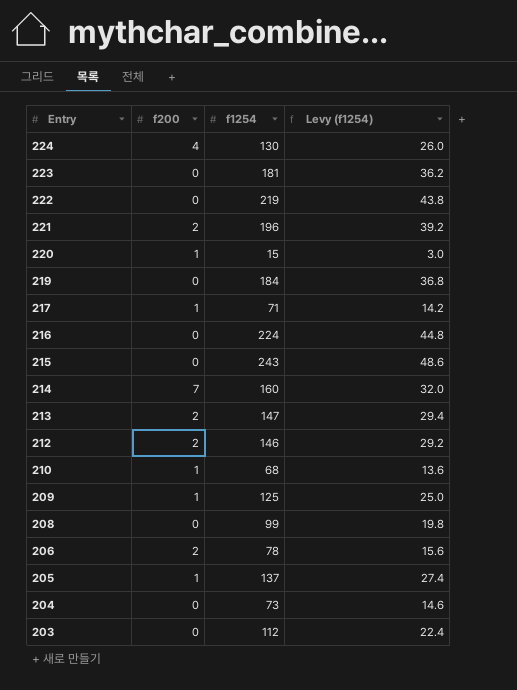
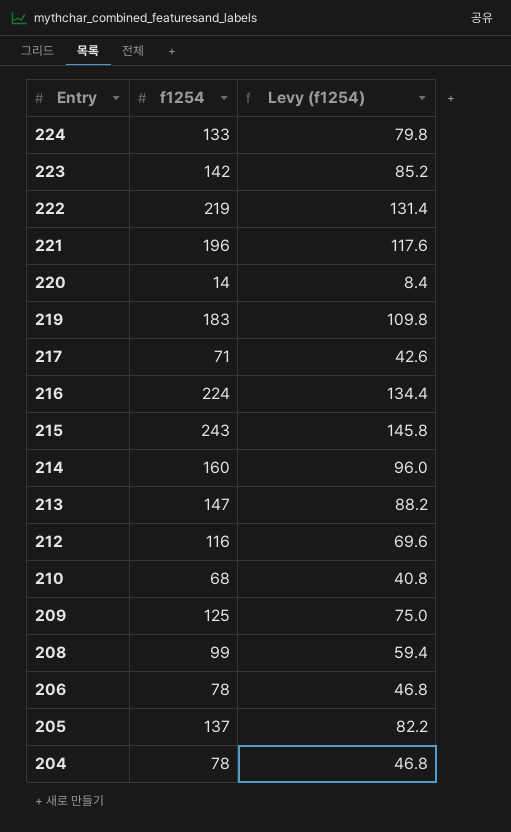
column f200 | position: 2 -> none
column Levy (f1254) | formula: [f1254] * 0.2 -> [f1254] * 0.6
row 203: 0 | 112 | 22.4 -> none
224 | f1254: 130 -> 133
223 | f1254: 181 -> 142
220 | f1254: 15 -> 14
219 | f1254: 184 -> 183
212 | f1254: 146 -> 116
204 | f1254: 73 -> 78

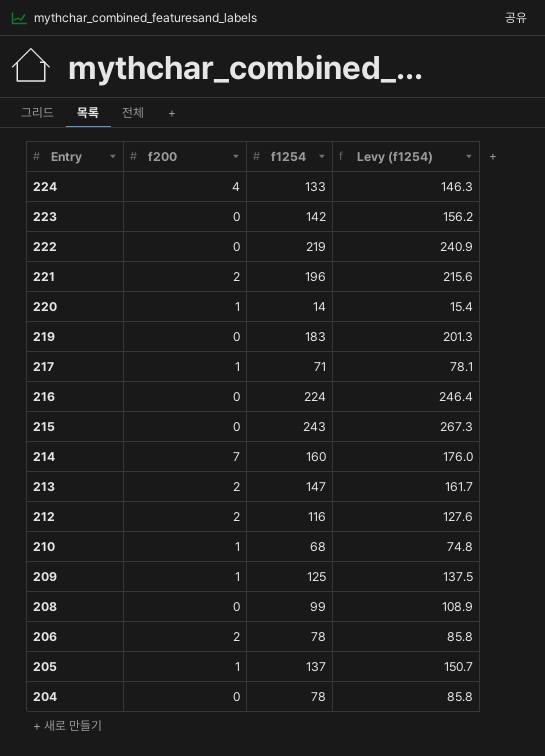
column f200 | position: none -> 2
column Levy (f1254) | formula: [f1254] * 0.6 -> [f1254] * 1.1

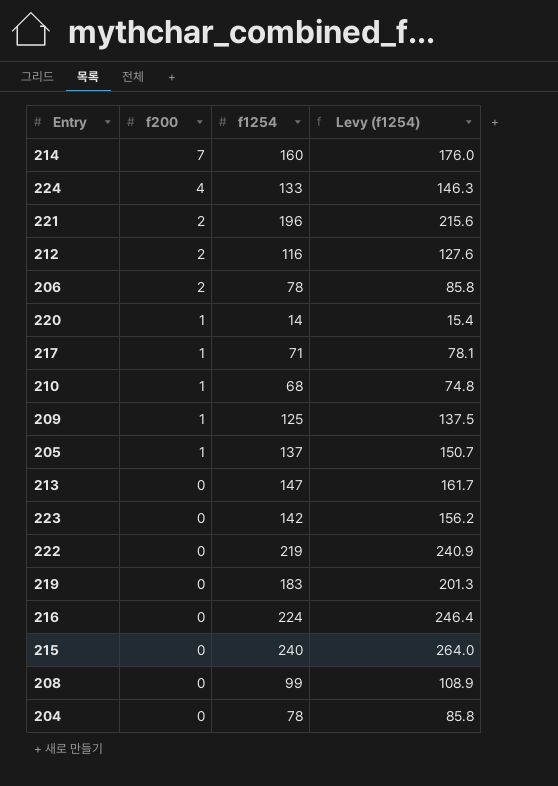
row order: Entry descending -> f200 descending
213 | f200: 2 -> 0
215 | f1254: 243 -> 240
215 | Levy (f1254): 267.3 -> 264.0

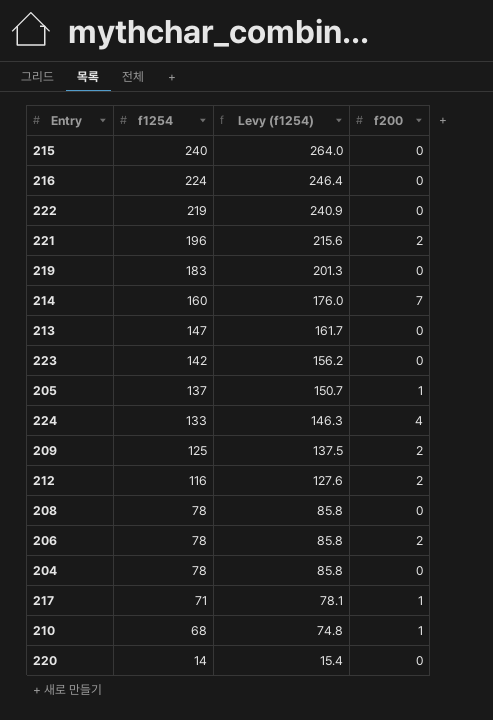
row order: f200 descending -> f1254 descending
column f200 | position: 2 -> 4
209 | f200: 1 -> 2
208 | f1254: 99 -> 78
208 | Levy (f1254): 108.9 -> 85.8
220 | f200: 1 -> 0

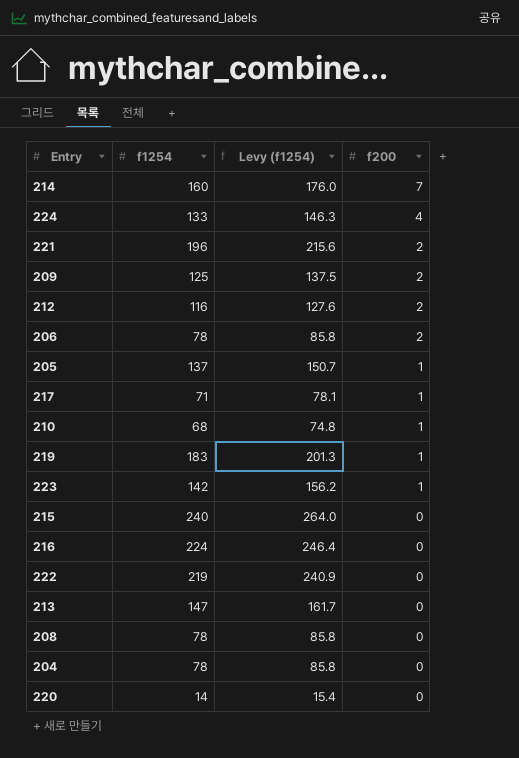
row order: f1254 descending -> f200 descending
219 | f200: 0 -> 1
223 | f200: 0 -> 1

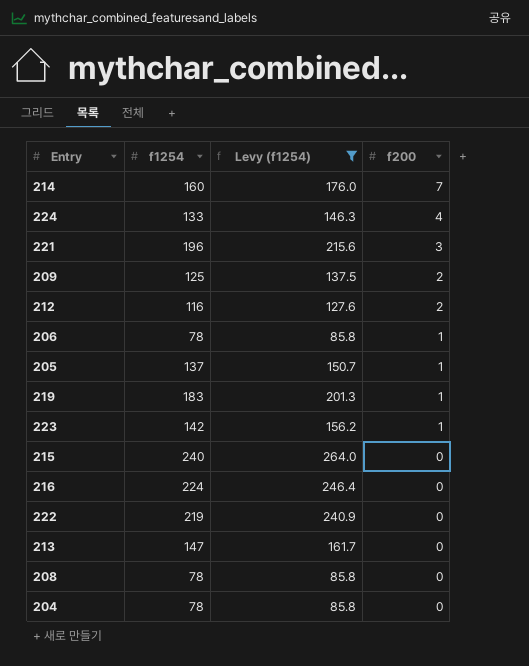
filter: none -> Levy (f1254) >= 85.8
221 | f200: 2 -> 3
206 | f200: 2 -> 1

